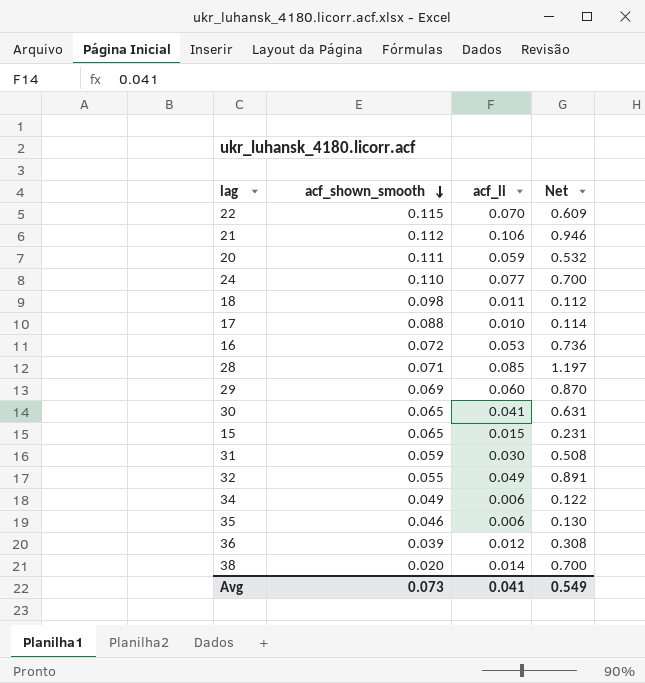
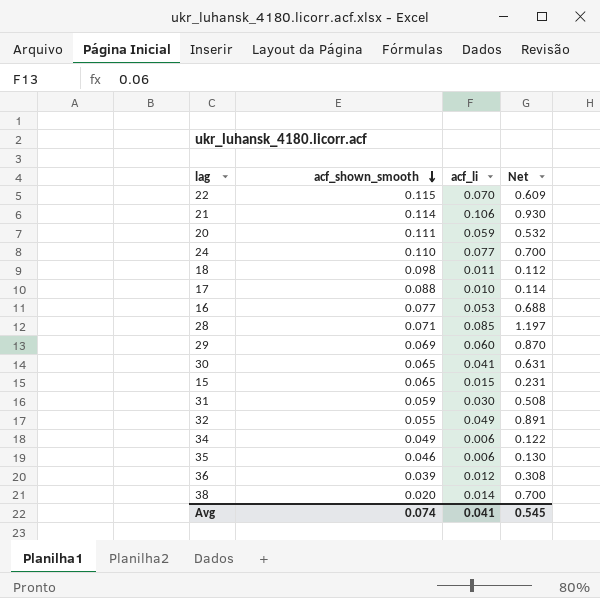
21 | acf_shown_smooth: 0.112 -> 0.114
21 | Net: 0.946 -> 0.930
16 | acf_shown_smooth: 0.072 -> 0.077
16 | Net: 0.736 -> 0.688
Avg | acf_shown_smooth: 0.073 -> 0.074
Avg | Net: 0.549 -> 0.545

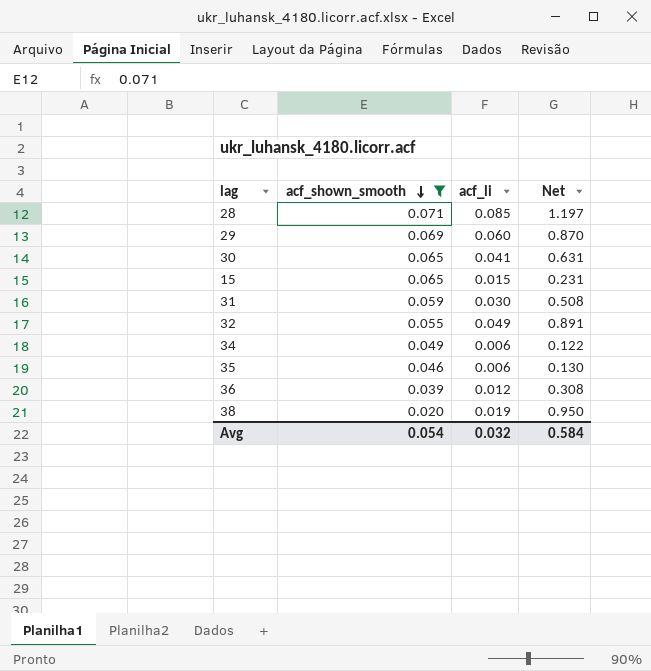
filter: none -> acf_shown_smooth <= 0.071
38 | acf_li: 0.014 -> 0.019
38 | Net: 0.700 -> 0.950
Avg | acf_shown_smooth: 0.074 -> 0.054
Avg | acf_li: 0.041 -> 0.032
Avg | Net: 0.545 -> 0.584

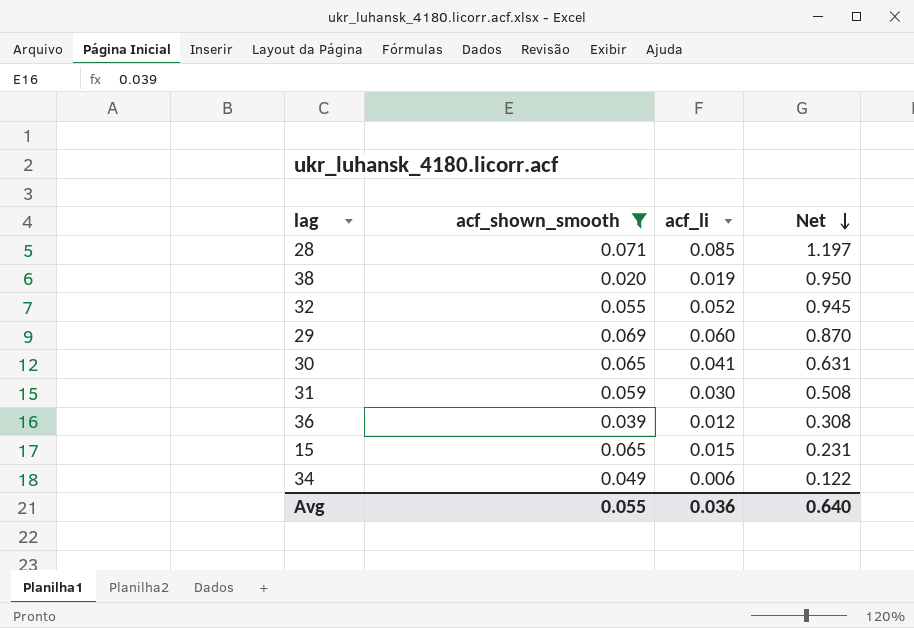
row order: acf_shown_smooth descending -> Net descending
row 35: 0.046 | 0.006 | 0.130 -> none
32 | acf_li: 0.049 -> 0.052
32 | Net: 0.891 -> 0.945
Avg | acf_shown_smooth: 0.054 -> 0.055
Avg | acf_li: 0.032 -> 0.036
Avg | Net: 0.584 -> 0.640

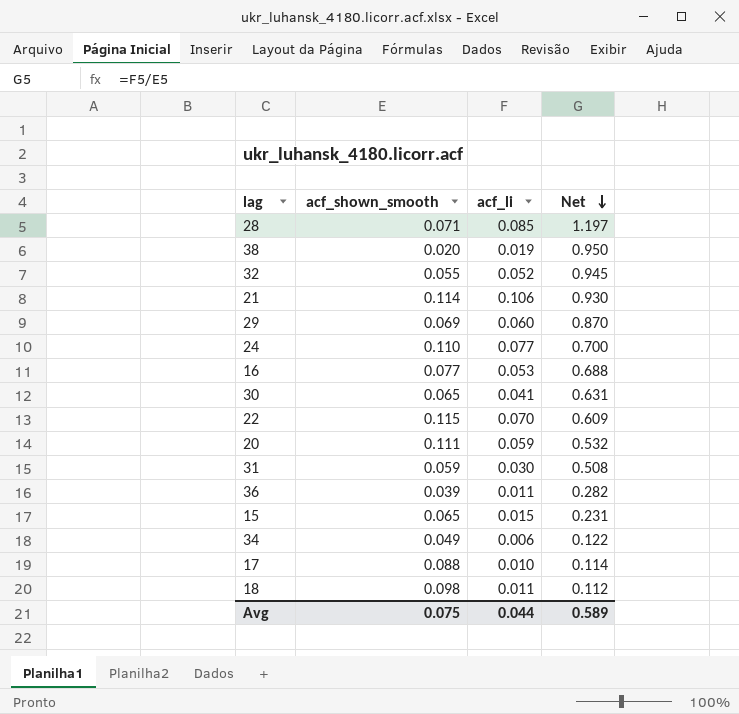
filter: acf_shown_smooth <= 0.071 -> none
36 | acf_li: 0.012 -> 0.011
36 | Net: 0.308 -> 0.282
Avg | acf_shown_smooth: 0.055 -> 0.075
Avg | acf_li: 0.036 -> 0.044
Avg | Net: 0.640 -> 0.589

